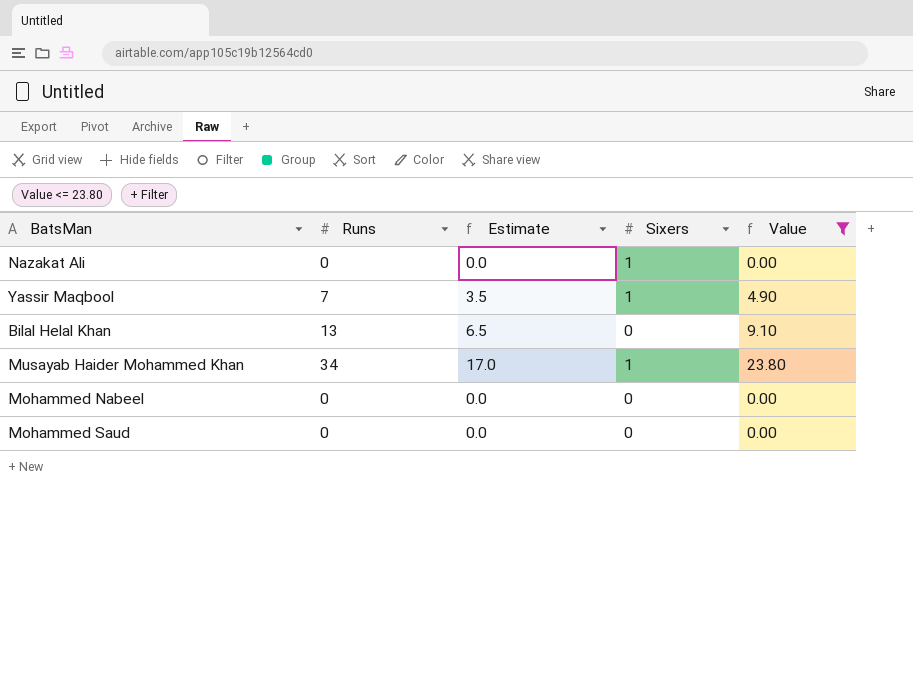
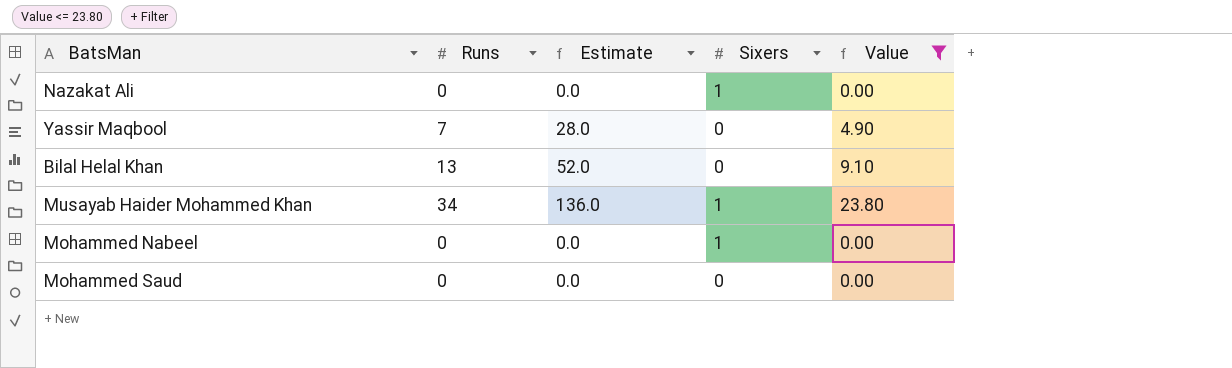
column Estimate | formula: [Runs] * 0.5 -> [Runs] * 4
Yassir Maqbool | Sixers: 1 -> 0
Mohammed Nabeel | Sixers: 0 -> 1

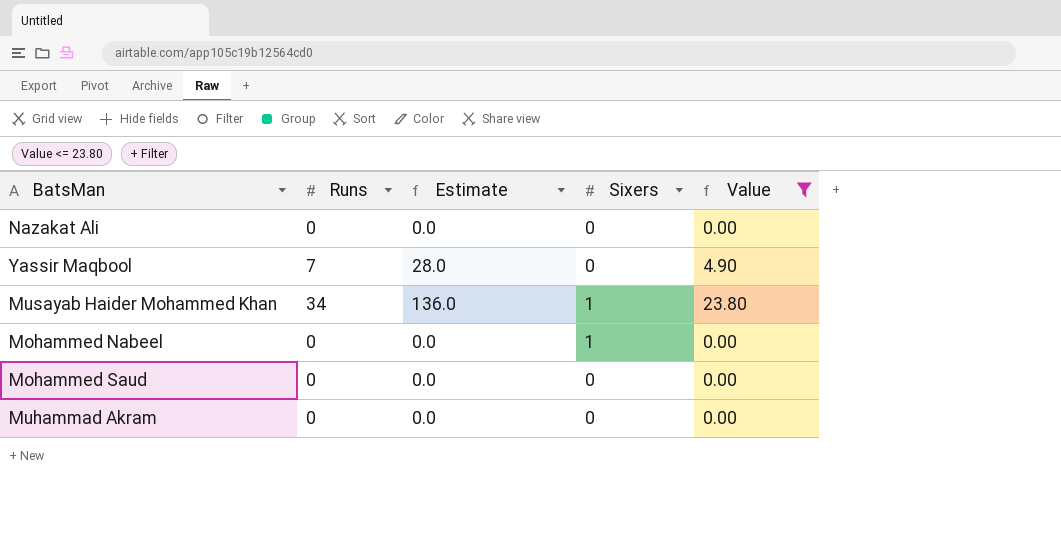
row Bilal Helal Khan: 13 | 52.0 | 0 | 9.10 -> none
Nazakat Ali | Sixers: 1 -> 0
row Muhammad Akram: none -> 0 | 0.0 | 0 | 0.00

